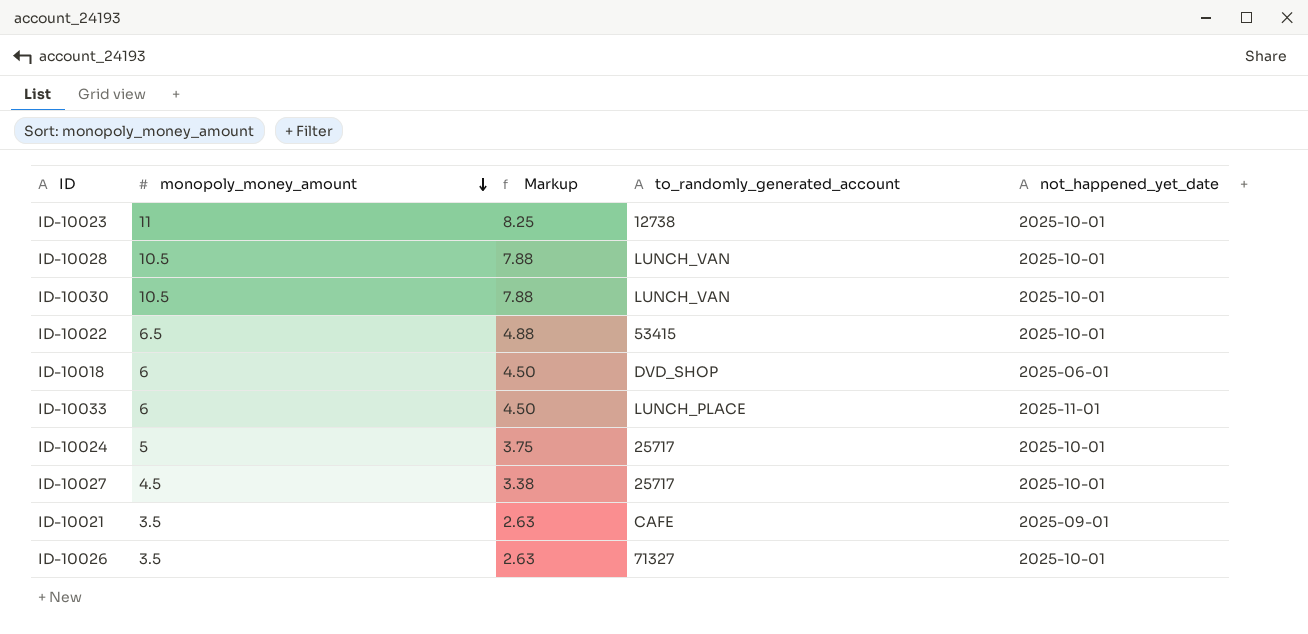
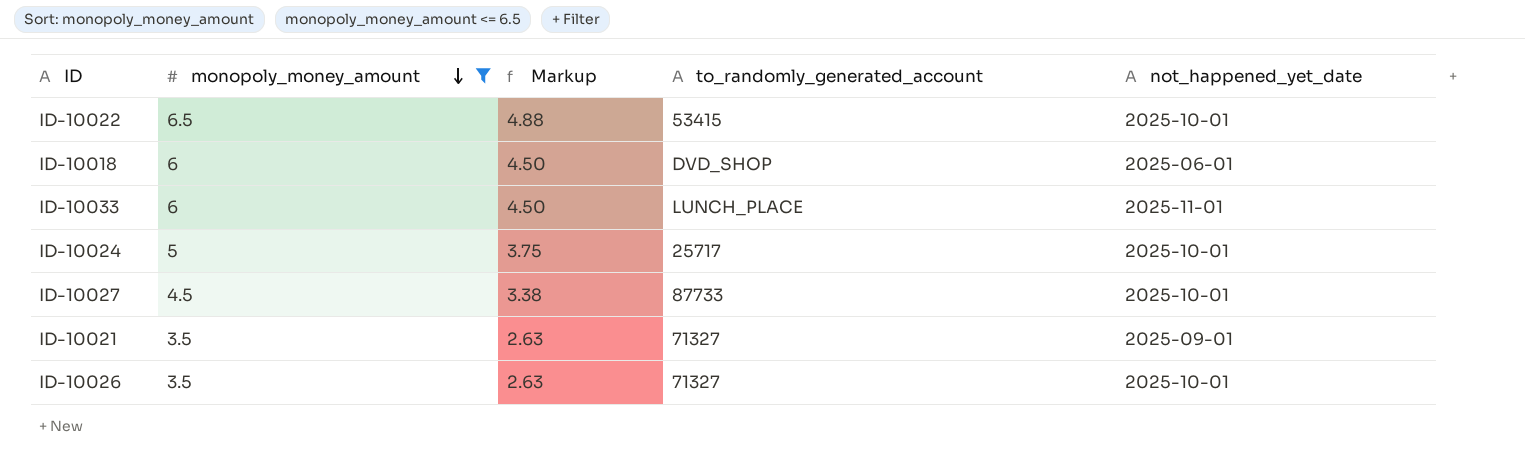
filter: none -> monopoly_money_amount <= 6.5
ID-10027 | to_randomly_generated_account: 25717 -> 87733
ID-10021 | to_randomly_generated_account: CAFE -> 71327

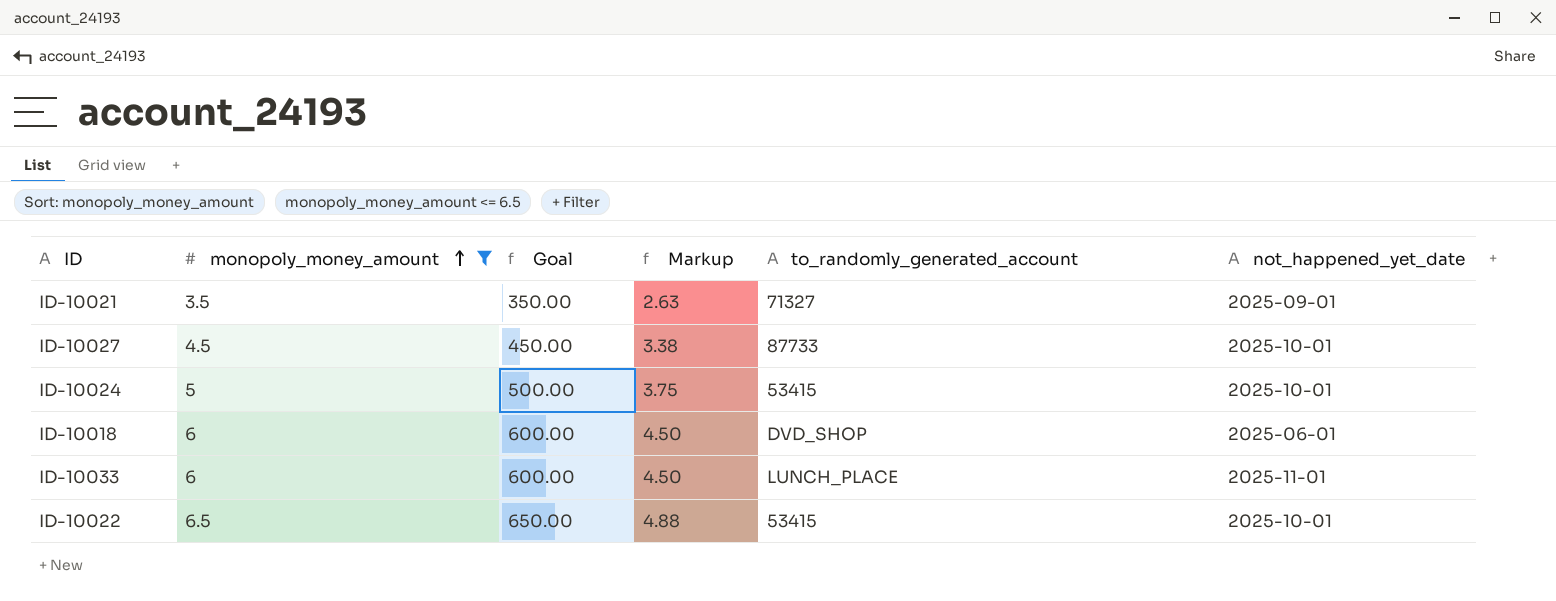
row order: monopoly_money_amount descending -> monopoly_money_amount ascending
column Goal | formula: none -> [monopoly_money_amount] * 100
row ID-10026: 3.5 | 2.63 | 71327 | 2025-10-01 -> none
ID-10024 | to_randomly_generated_account: 25717 -> 53415

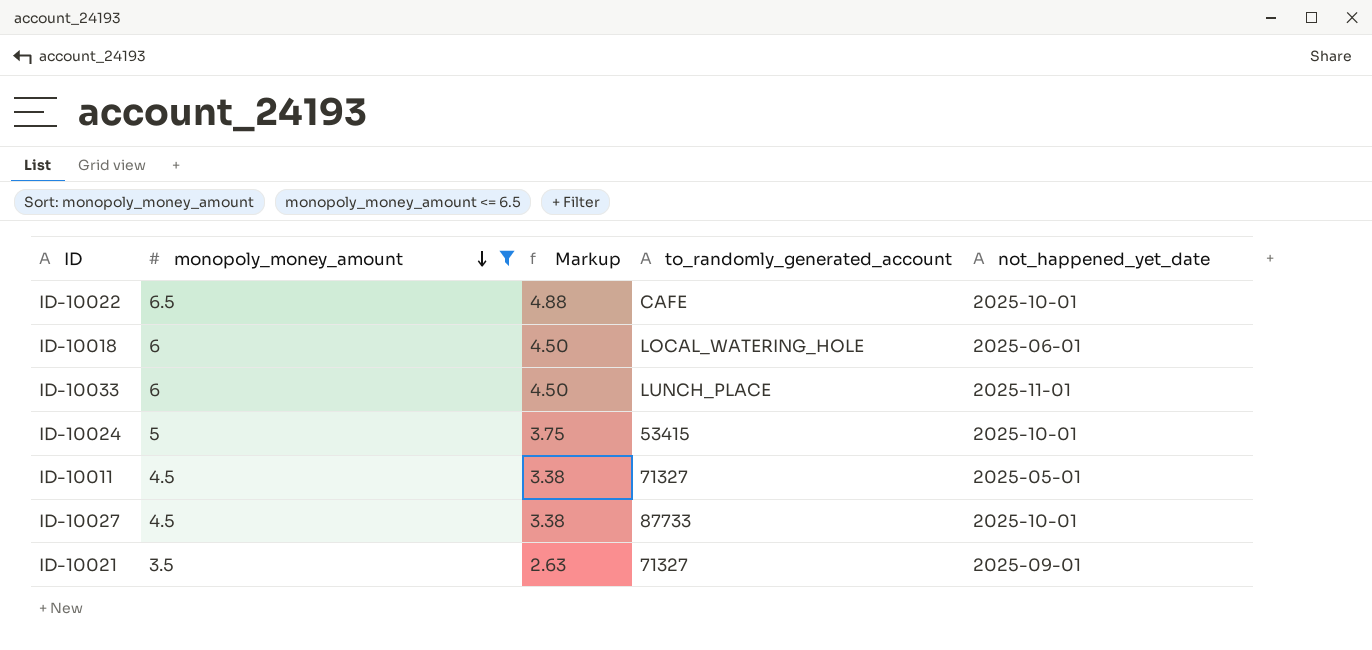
row order: monopoly_money_amount ascending -> monopoly_money_amount descending
column Goal | formula: [monopoly_money_amount] * 100 -> none
ID-10022 | to_randomly_generated_account: 53415 -> CAFE
ID-10018 | to_randomly_generated_account: DVD_SHOP -> LOCAL_WATERING_HOLE
row ID-10011: none -> 4.5 | 3.38 | 71327 | 2025-05-01

